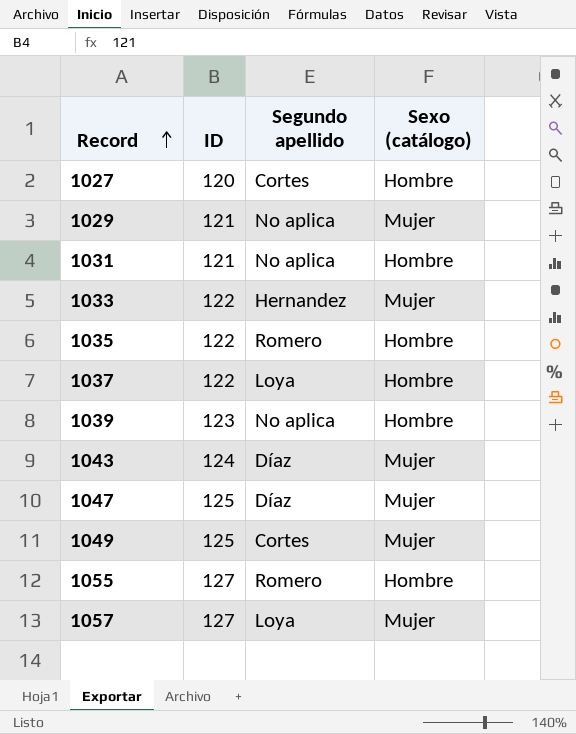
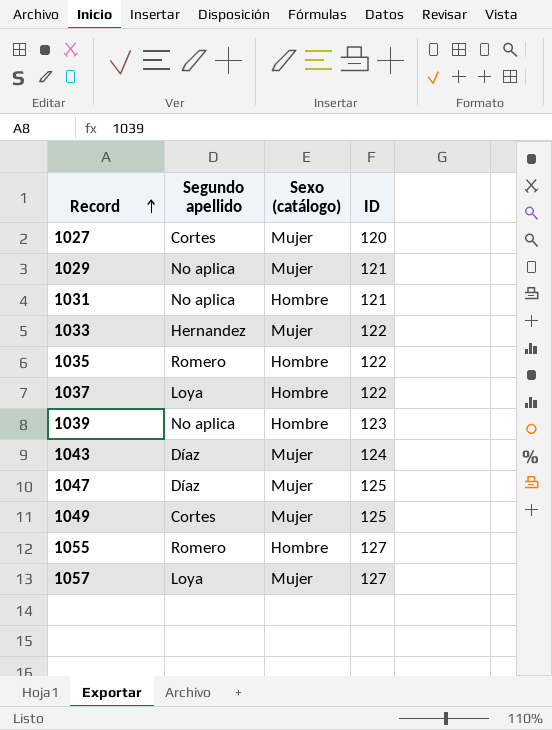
column ID | position: 2 -> 4
1027 | Sexo (catálogo): Hombre -> Mujer

